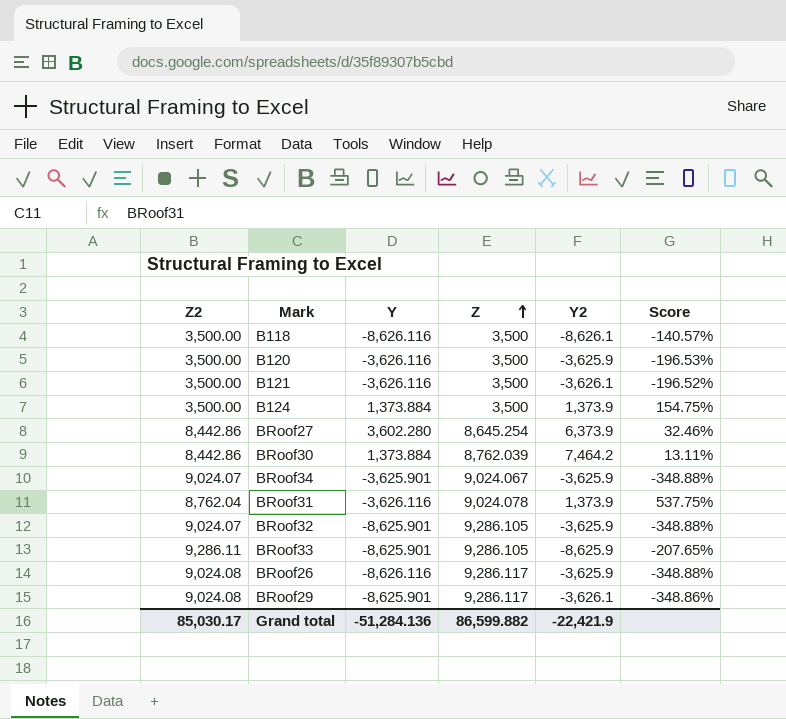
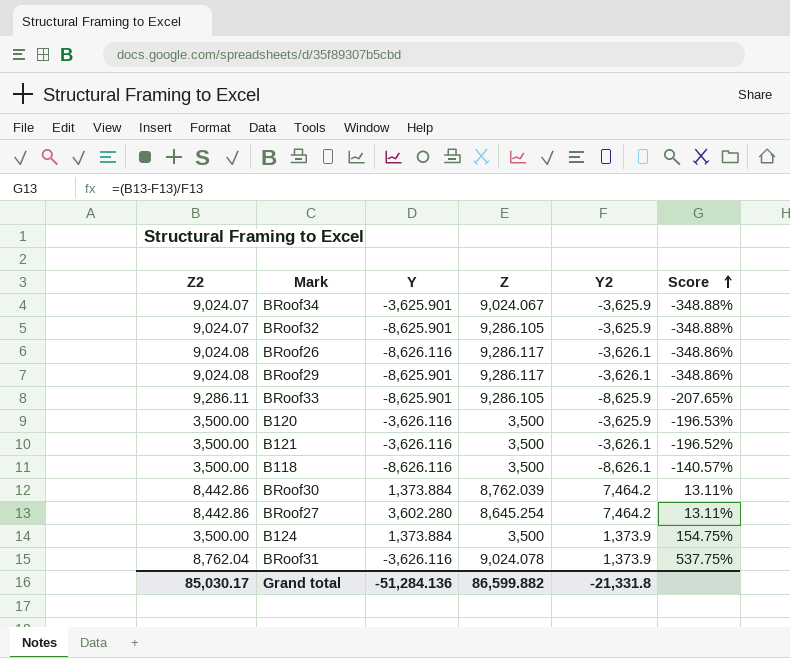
row order: Z ascending -> Score ascending
BRoof26 | Y2: -3,625.9 -> -3,626.1
BRoof26 | Score: -348.88% -> -348.86%
BRoof27 | Y2: 6,373.9 -> 7,464.2
BRoof27 | Score: 32.46% -> 13.11%
Grand total | Y2: -22,421.9 -> -21,331.8

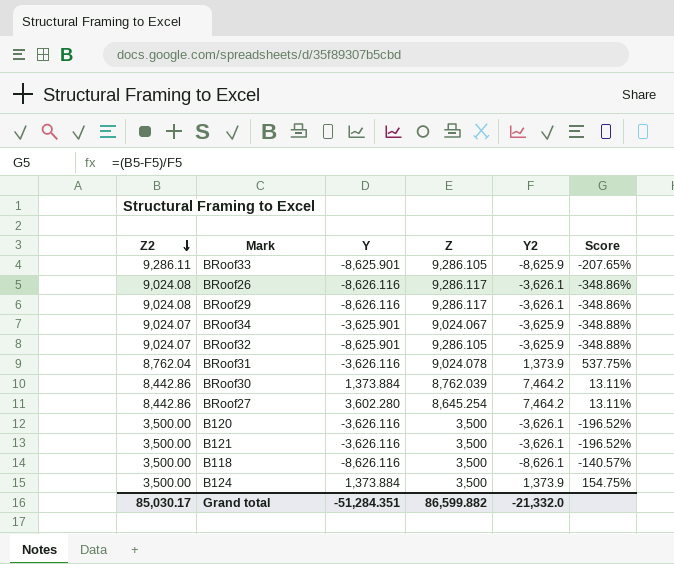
row order: Score ascending -> Z2 descending
BRoof29 | Y: -8,625.901 -> -8,626.116
B120 | Y2: -3,625.9 -> -3,626.1
B120 | Score: -196.53% -> -196.52%
Grand total | Y: -51,284.136 -> -51,284.351
Grand total | Y2: -21,331.8 -> -21,332.0

